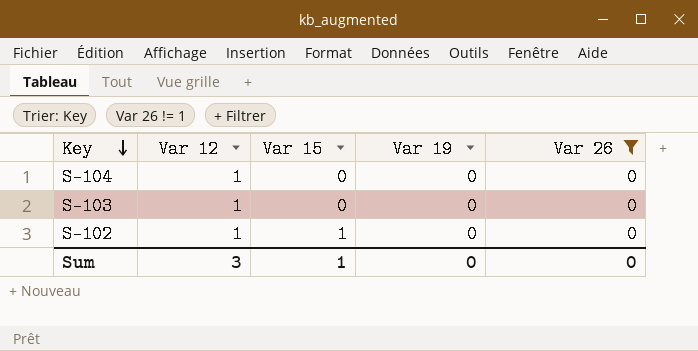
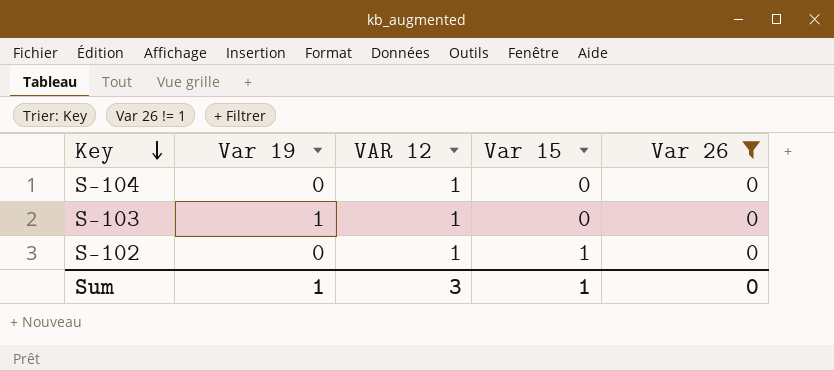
column Var 19 | position: 4 -> 2
column name: Var 12 -> VAR 12
S-103 | Var 19: 0 -> 1
Sum | Var 19: 0 -> 1

